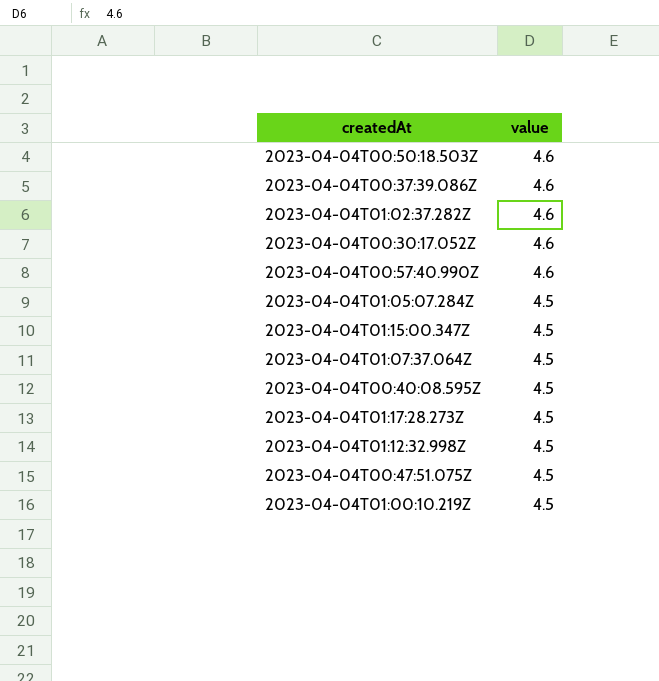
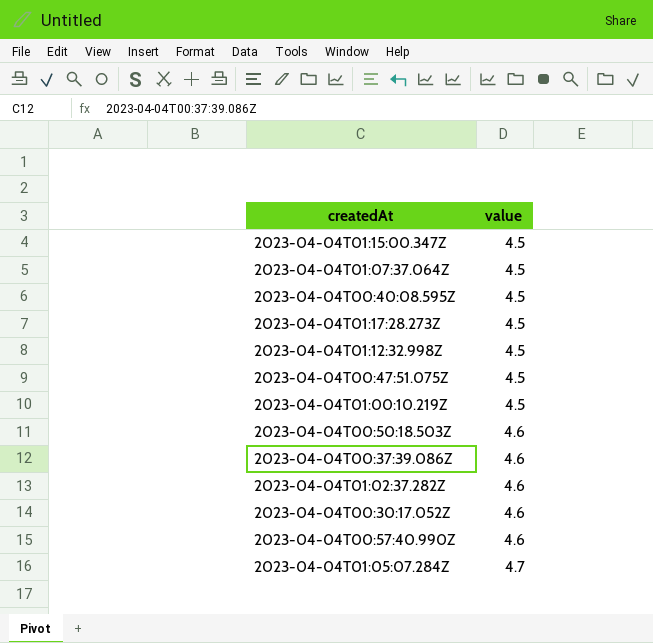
row order: value descending -> value ascending
2023-04-04T01:05:07.284Z | value: 4.5 -> 4.7

